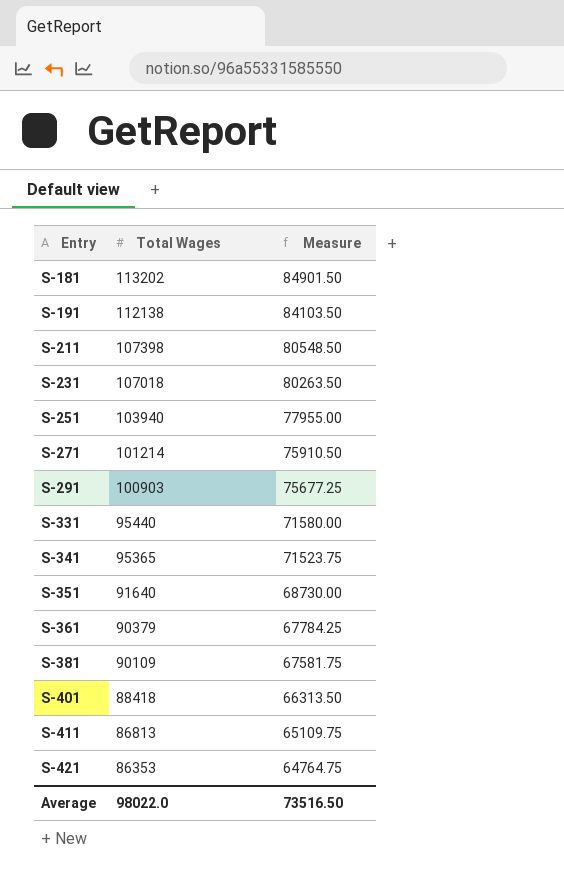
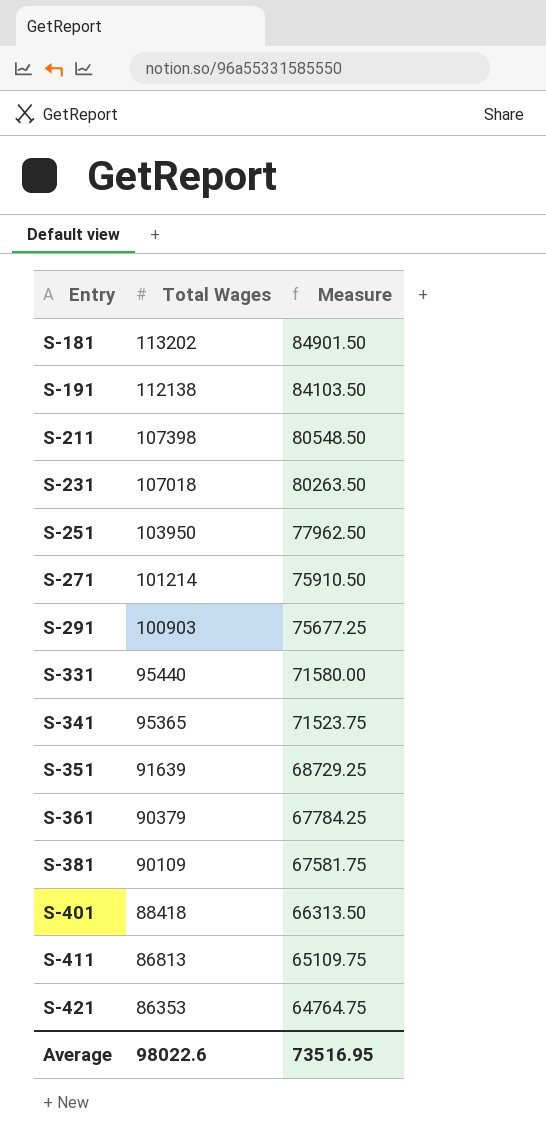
S-251 | Total Wages: 103940 -> 103950
S-251 | Measure: 77955.00 -> 77962.50
S-351 | Total Wages: 91640 -> 91639
S-351 | Measure: 68730.00 -> 68729.25
Average | Total Wages: 98022.0 -> 98022.6
Average | Measure: 73516.50 -> 73516.95

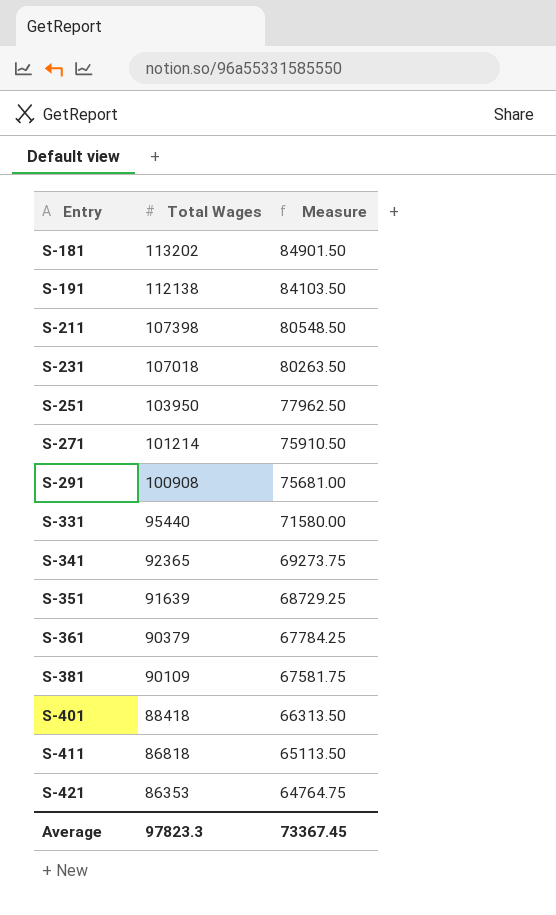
S-291 | Total Wages: 100903 -> 100908
S-291 | Measure: 75677.25 -> 75681.00
S-341 | Total Wages: 95365 -> 92365
S-341 | Measure: 71523.75 -> 69273.75
S-411 | Total Wages: 86813 -> 86818
S-411 | Measure: 65109.75 -> 65113.50
Average | Total Wages: 98022.6 -> 97823.3
Average | Measure: 73516.95 -> 73367.45

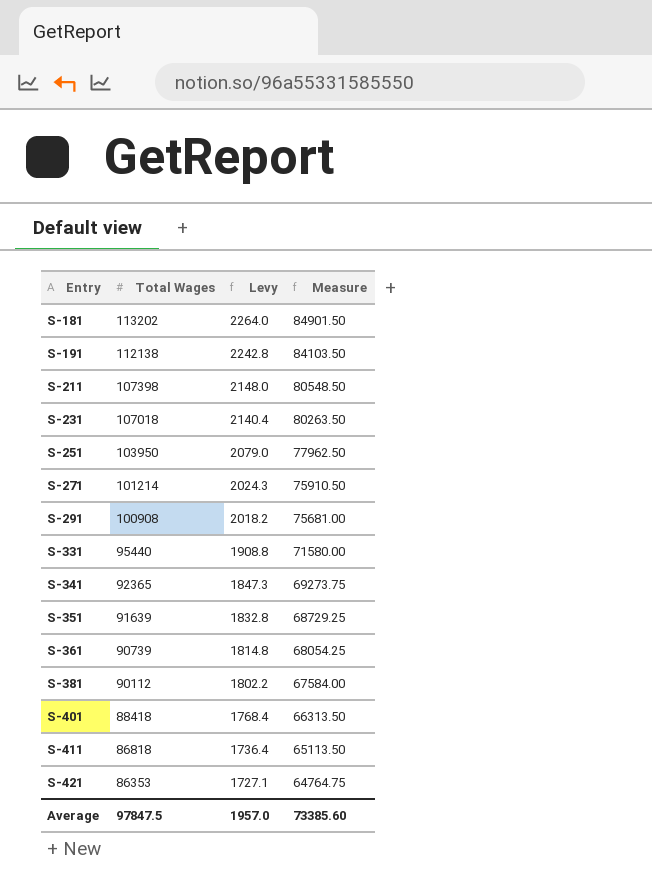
column Levy | formula: none -> [Total Wages] * 0.02
S-361 | Total Wages: 90379 -> 90739
S-361 | Measure: 67784.25 -> 68054.25
S-381 | Total Wages: 90109 -> 90112
S-381 | Measure: 67581.75 -> 67584.00
Average | Total Wages: 97823.3 -> 97847.5
Average | Measure: 73367.45 -> 73385.60

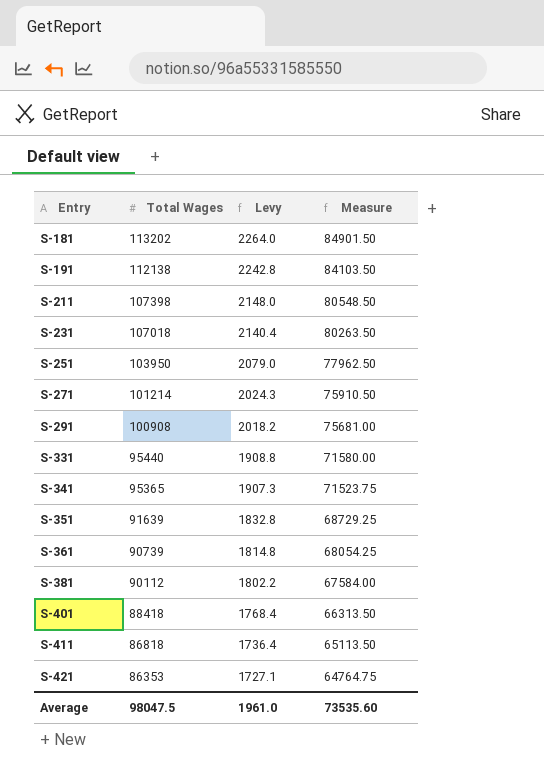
S-341 | Total Wages: 92365 -> 95365
S-341 | Levy: 1847.3 -> 1907.3
S-341 | Measure: 69273.75 -> 71523.75
Average | Total Wages: 97847.5 -> 98047.5
Average | Levy: 1957.0 -> 1961.0
Average | Measure: 73385.60 -> 73535.60

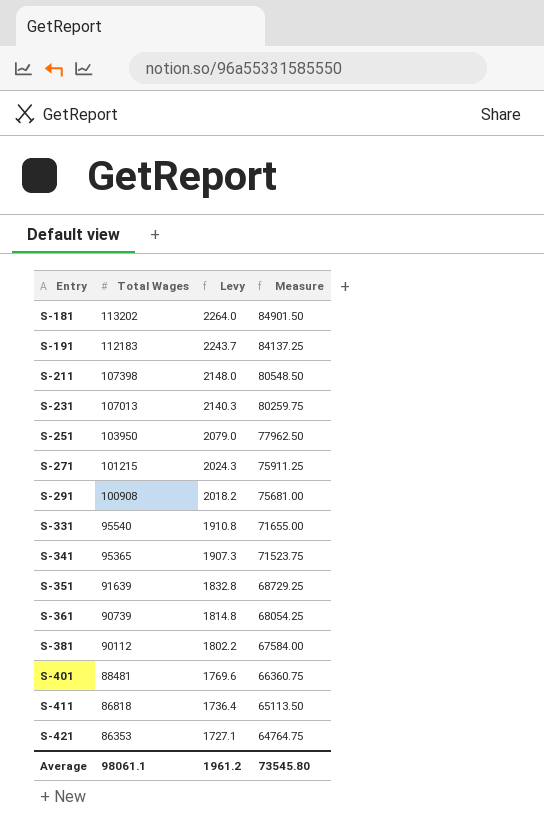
S-191 | Total Wages: 112138 -> 112183
S-191 | Levy: 2242.8 -> 2243.7
S-191 | Measure: 84103.50 -> 84137.25
S-231 | Total Wages: 107018 -> 107013
S-231 | Levy: 2140.4 -> 2140.3
S-231 | Measure: 80263.50 -> 80259.75
S-271 | Total Wages: 101214 -> 101215
S-271 | Measure: 75910.50 -> 75911.25
S-331 | Total Wages: 95440 -> 95540
S-331 | Levy: 1908.8 -> 1910.8
S-331 | Measure: 71580.00 -> 71655.00
S-401 | Total Wages: 88418 -> 88481
S-401 | Levy: 1768.4 -> 1769.6
S-401 | Measure: 66313.50 -> 66360.75
Average | Total Wages: 98047.5 -> 98061.1
Average | Levy: 1961.0 -> 1961.2
Average | Measure: 73535.60 -> 73545.80

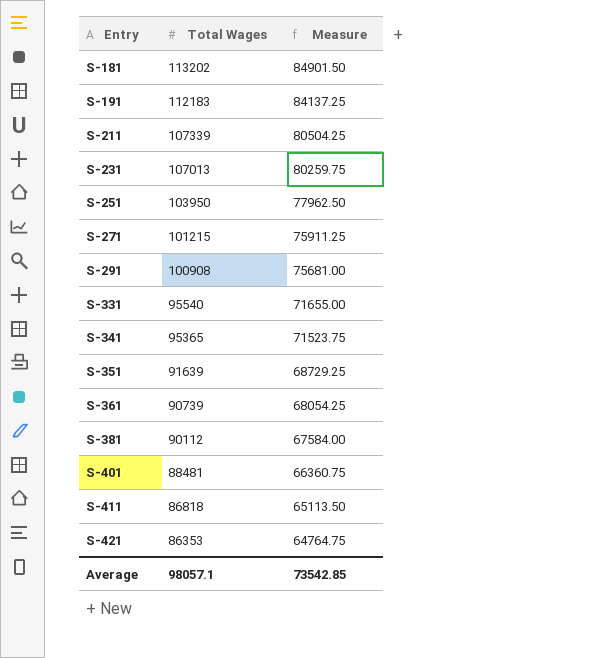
column Levy | formula: [Total Wages] * 0.02 -> none
S-211 | Total Wages: 107398 -> 107339
S-211 | Measure: 80548.50 -> 80504.25
Average | Total Wages: 98061.1 -> 98057.1
Average | Measure: 73545.80 -> 73542.85

